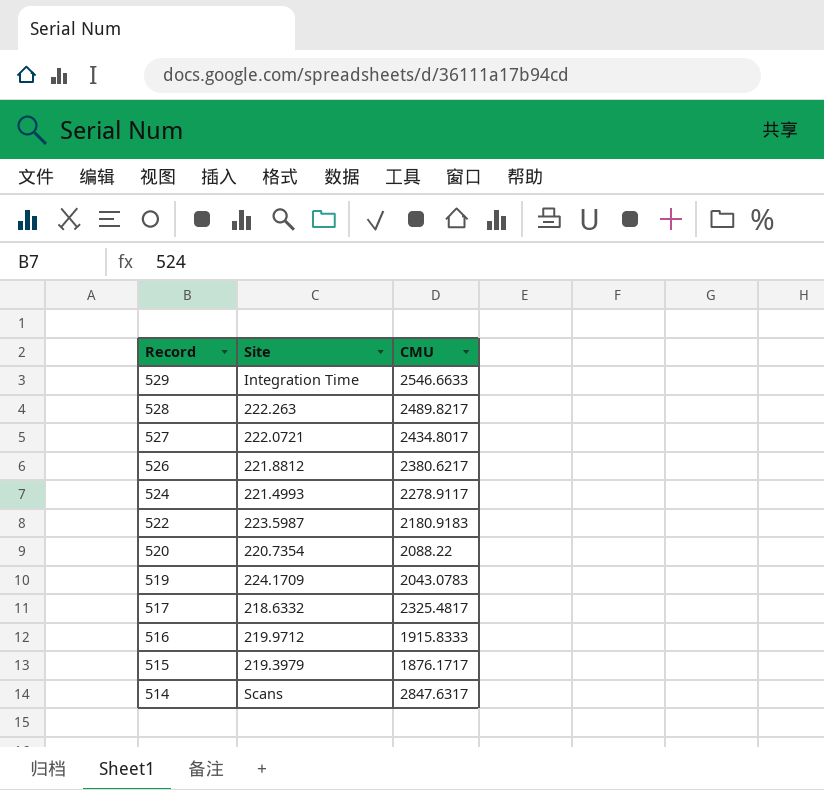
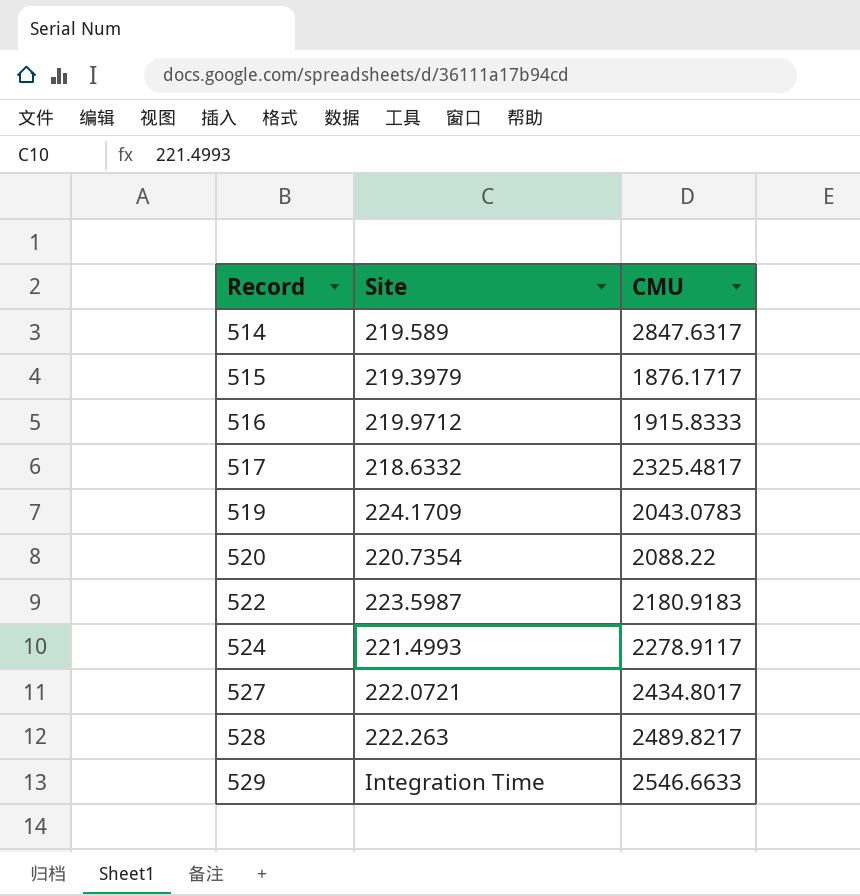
row order: Record descending -> Record ascending
row 526: 221.8812 | 2380.6217 -> none
514 | Site: Scans -> 219.589

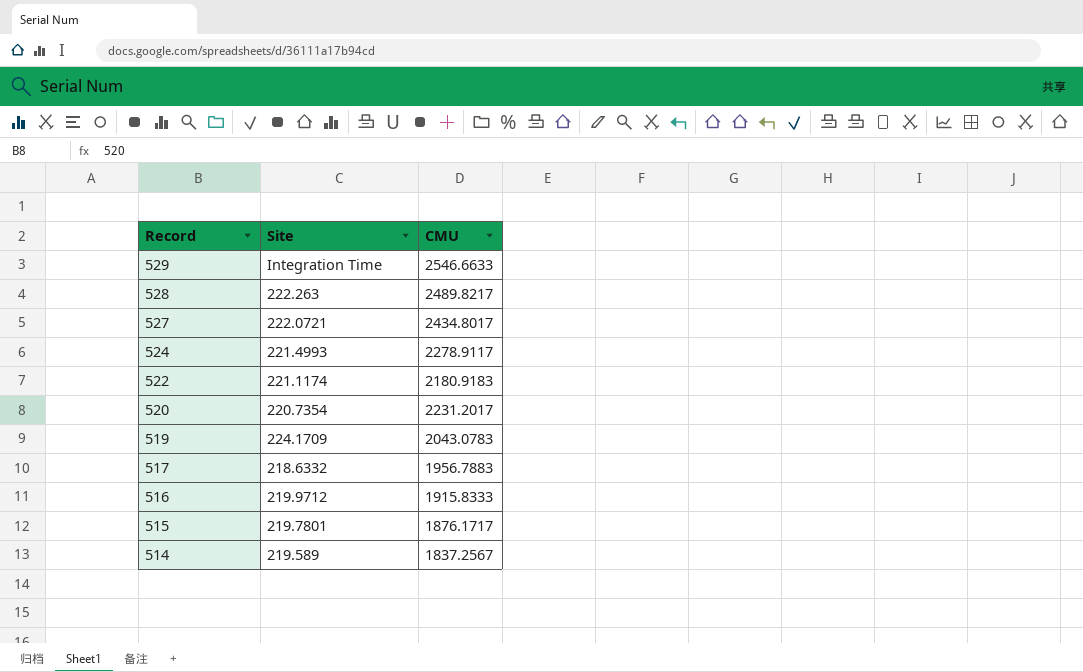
row order: Record ascending -> Record descending
522 | Site: 223.5987 -> 221.1174
520 | CMU: 2088.22 -> 2231.2017
517 | CMU: 2325.4817 -> 1956.7883
515 | Site: 219.3979 -> 219.7801
514 | CMU: 2847.6317 -> 1837.2567

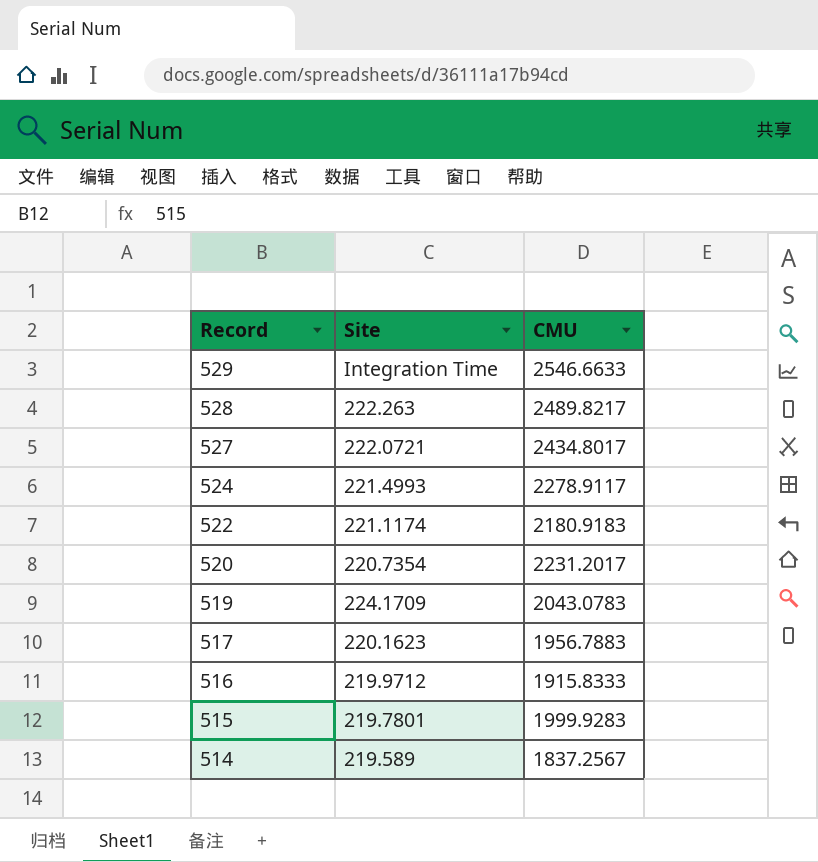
517 | Site: 218.6332 -> 220.1623
515 | CMU: 1876.1717 -> 1999.9283

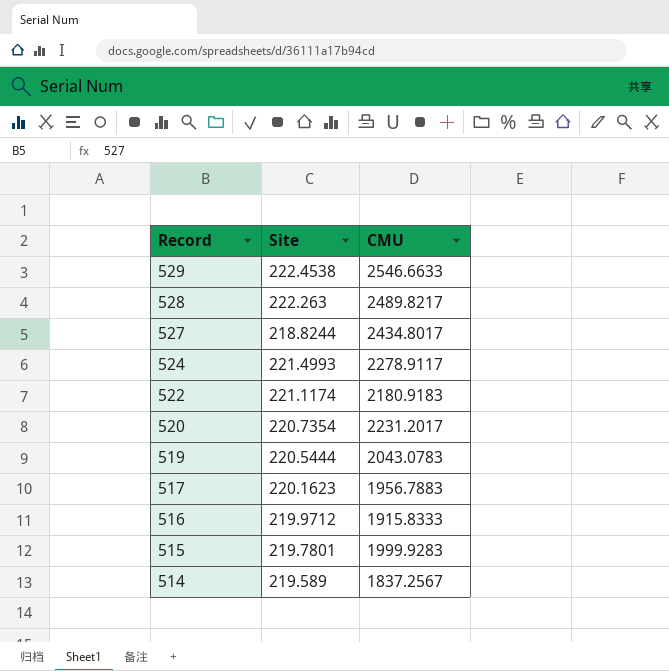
529 | Site: Integration Time -> 222.4538
527 | Site: 222.0721 -> 218.8244
519 | Site: 224.1709 -> 220.5444

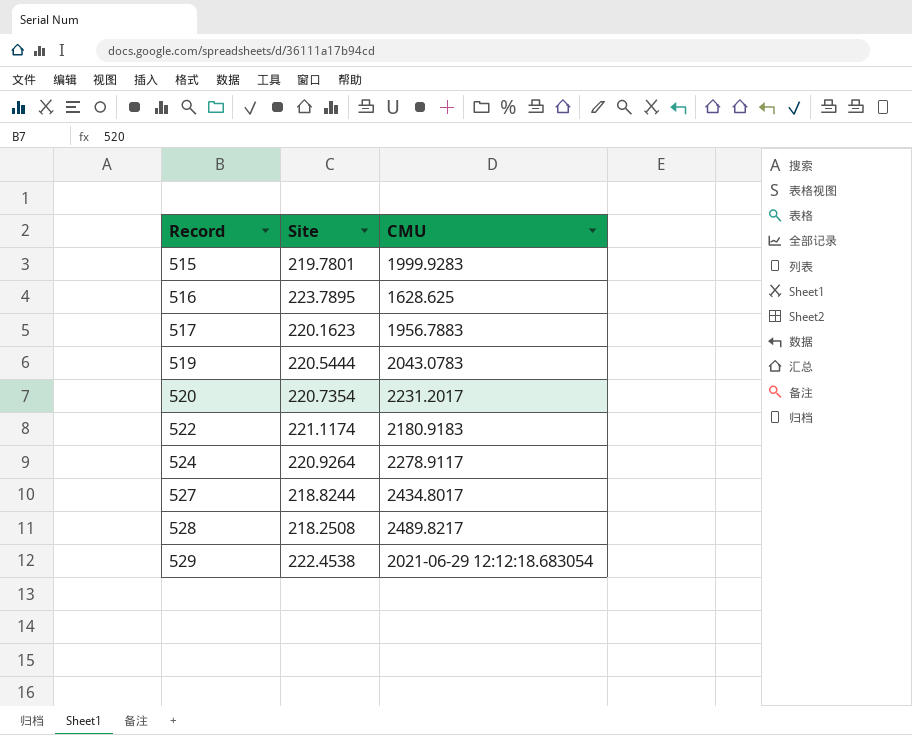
row order: Record descending -> Record ascending
row 514: 219.589 | 1837.2567 -> none
516 | Site: 219.9712 -> 223.7895
516 | CMU: 1915.8333 -> 1628.625
524 | Site: 221.4993 -> 220.9264
528 | Site: 222.263 -> 218.2508
529 | CMU: 2546.6633 -> 2021-06-29 12:12:18.683054

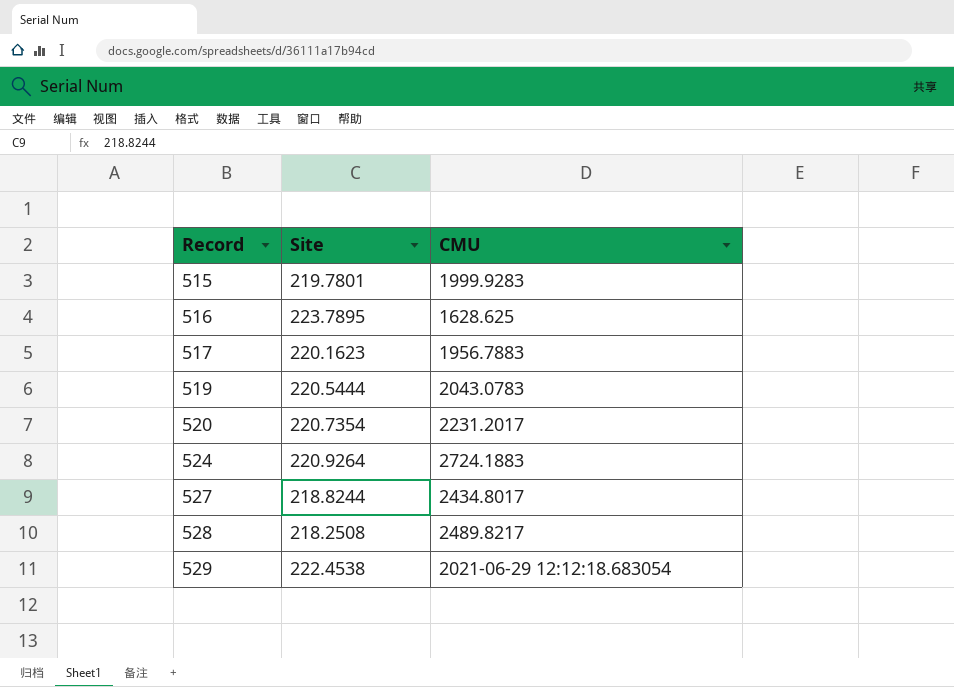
row 522: 221.1174 | 2180.9183 -> none
524 | CMU: 2278.9117 -> 2724.1883

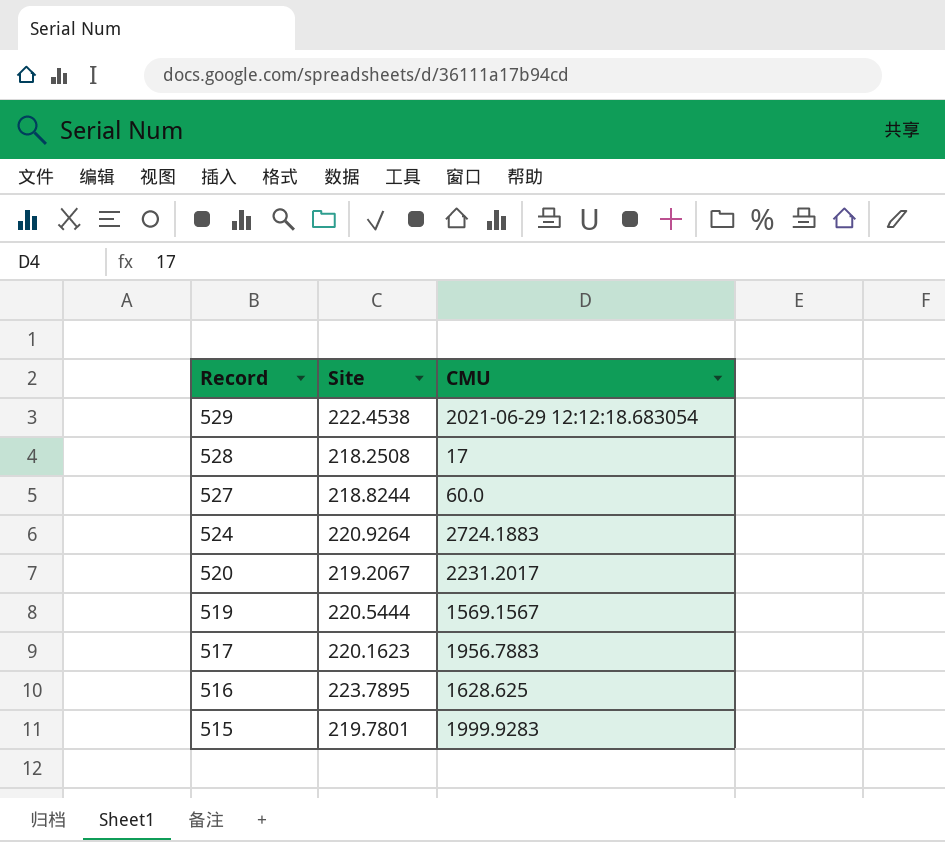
row order: Record ascending -> Record descending
528 | CMU: 2489.8217 -> 17
527 | CMU: 2434.8017 -> 60.0
520 | Site: 220.7354 -> 219.2067
519 | CMU: 2043.0783 -> 1569.1567

